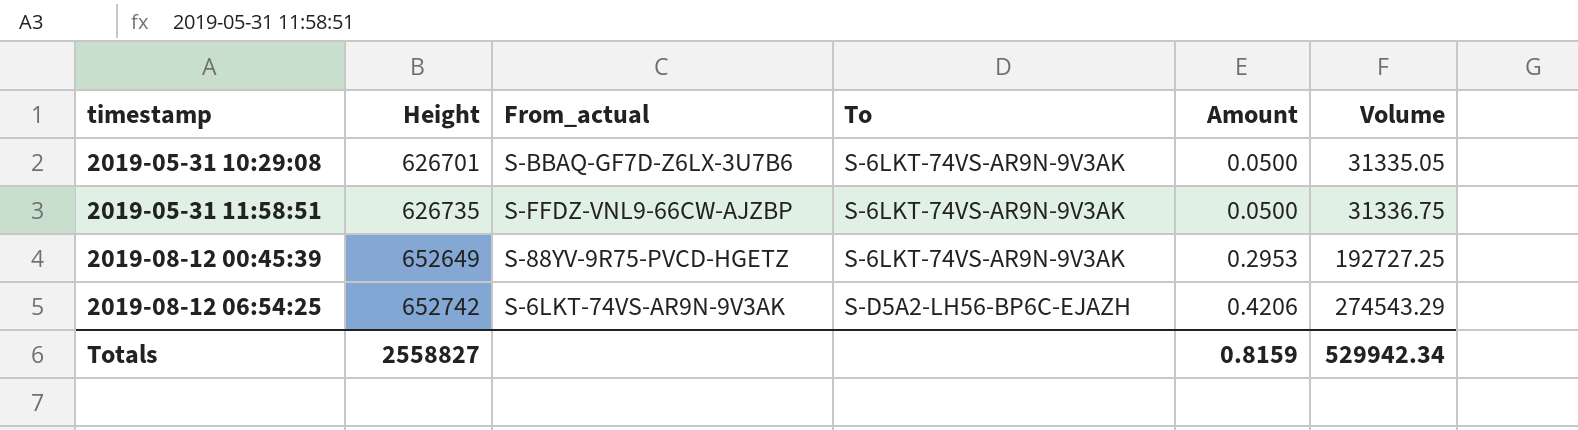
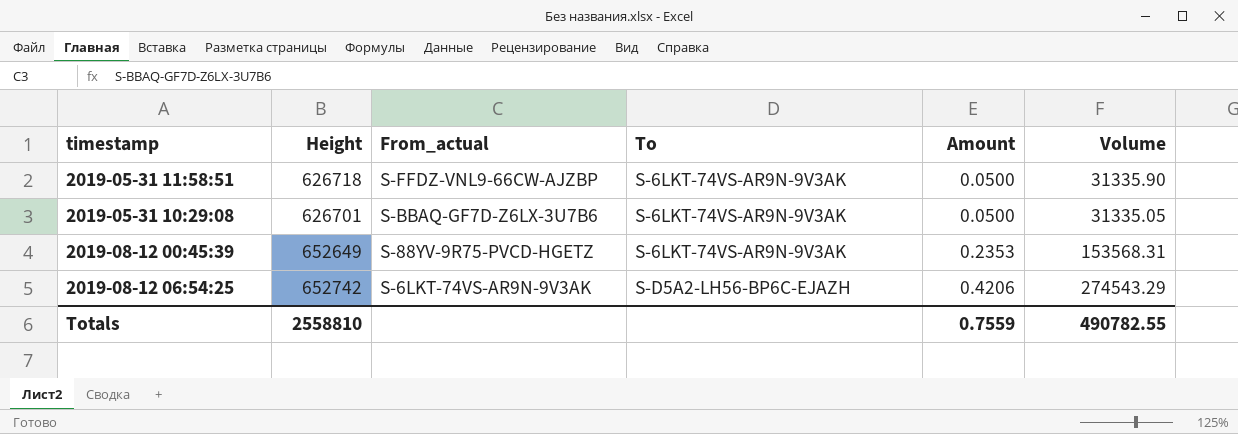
row order: timestamp ascending -> From_actual descending
2019-05-31 11:58:51 | Height: 626735 -> 626718
2019-05-31 11:58:51 | Volume: 31336.75 -> 31335.90
2019-08-12 00:45:39 | Amount: 0.2953 -> 0.2353
2019-08-12 00:45:39 | Volume: 192727.25 -> 153568.31
Totals | Height: 2558827 -> 2558810
Totals | Amount: 0.8159 -> 0.7559
Totals | Volume: 529942.34 -> 490782.55

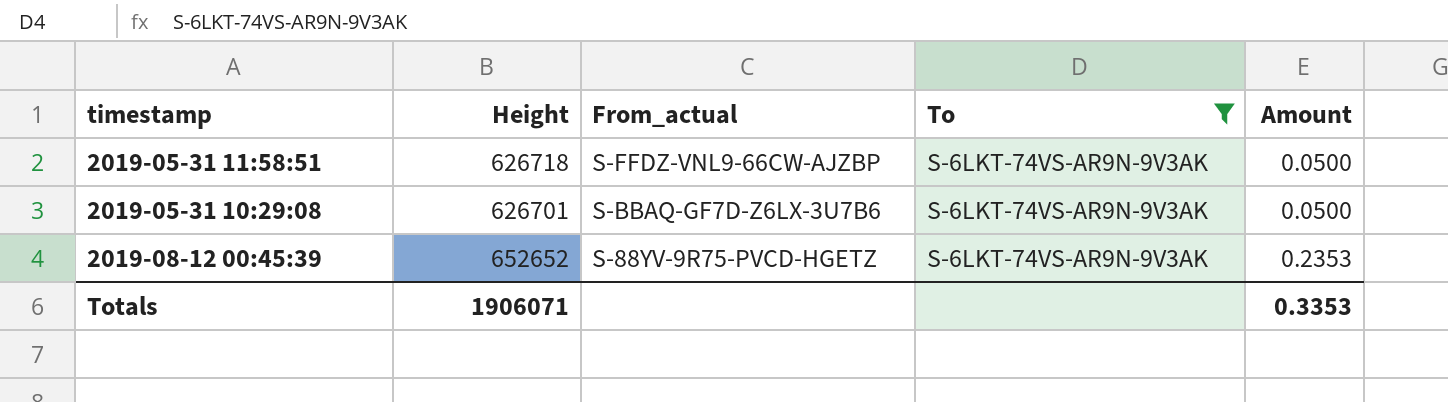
filter: none -> To = S-6LKT-74VS-AR9N-9V3AK
column Volume | formula: [Height] * [Amount] -> none
2019-08-12 00:45:39 | Height: 652649 -> 652652
Totals | Height: 2558810 -> 1906071
Totals | Amount: 0.7559 -> 0.3353

